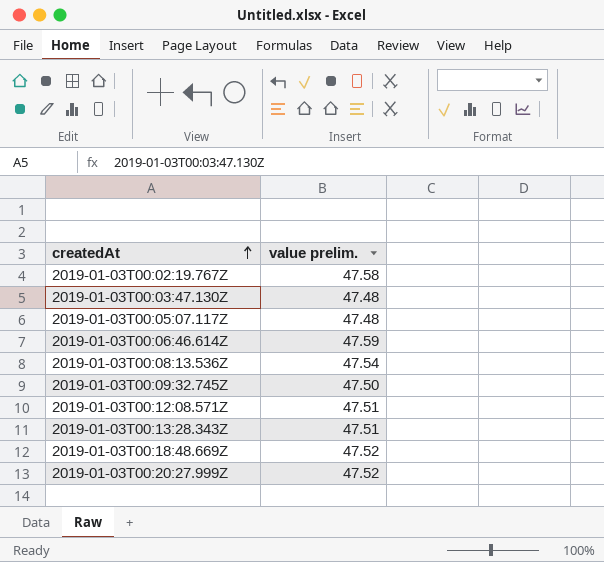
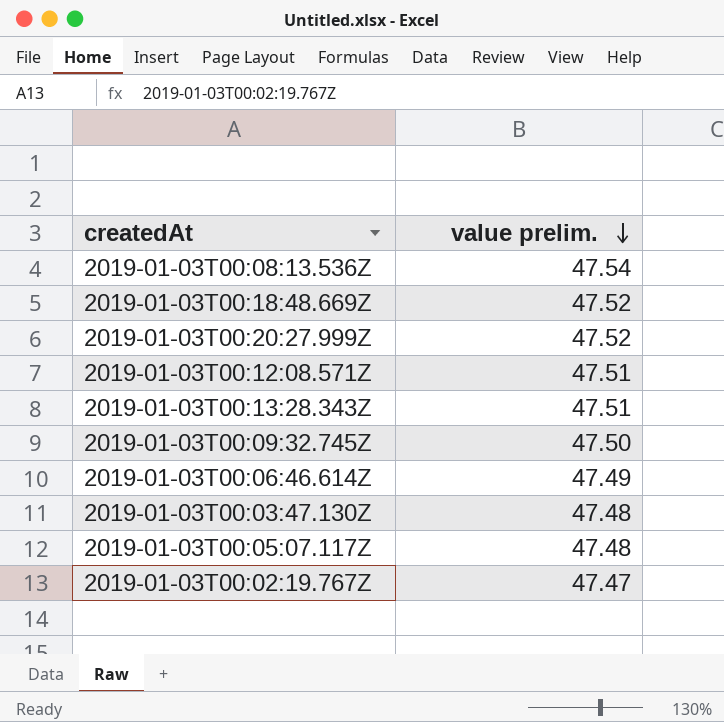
row order: createdAt ascending -> value prelim. descending
2019-01-03T00:06:46.614Z | value prelim.: 47.59 -> 47.49
2019-01-03T00:02:19.767Z | value prelim.: 47.58 -> 47.47

